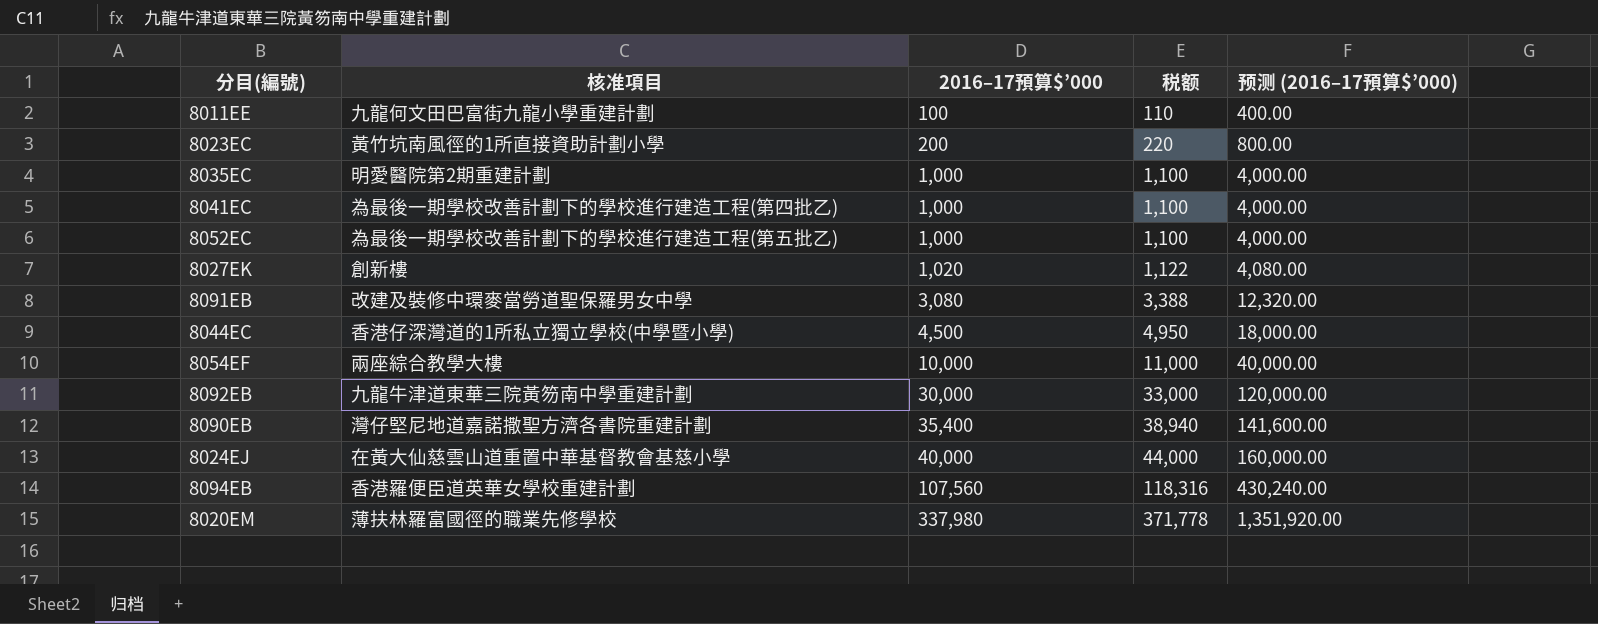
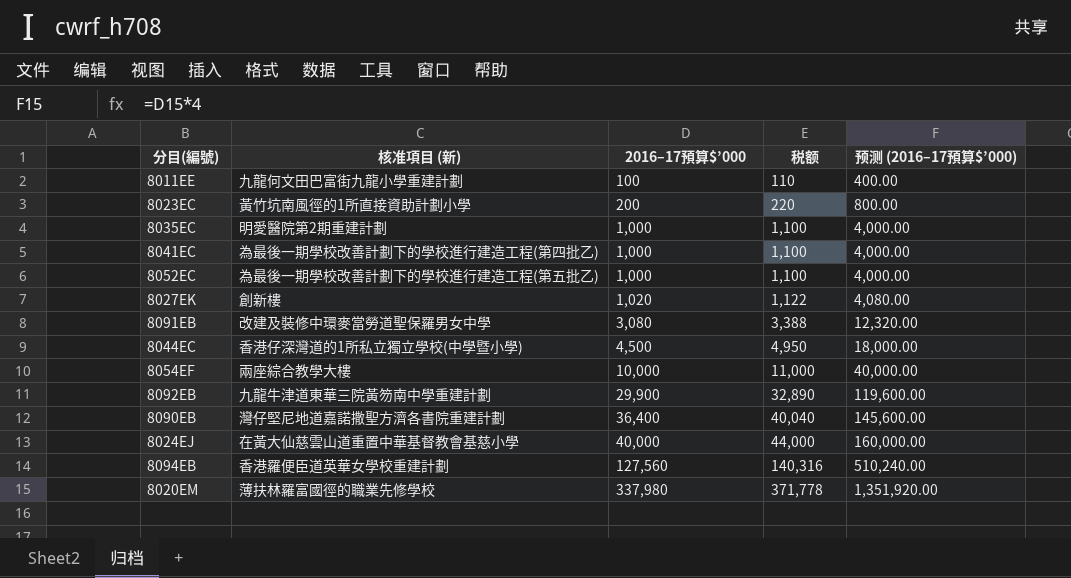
column name: 核准項目 -> 核准項目 (新)
8092EB | 2016–17預算$’000: 30,000 -> 29,900
8092EB | 税额: 33,000 -> 32,890
8092EB | 预测 (2016–17預算$’000): 120,000.00 -> 119,600.00
8090EB | 2016–17預算$’000: 35,400 -> 36,400
8090EB | 税额: 38,940 -> 40,040
8090EB | 预测 (2016–17預算$’000): 141,600.00 -> 145,600.00
8094EB | 2016–17預算$’000: 107,560 -> 127,560
8094EB | 税额: 118,316 -> 140,316
8094EB | 预测 (2016–17預算$’000): 430,240.00 -> 510,240.00

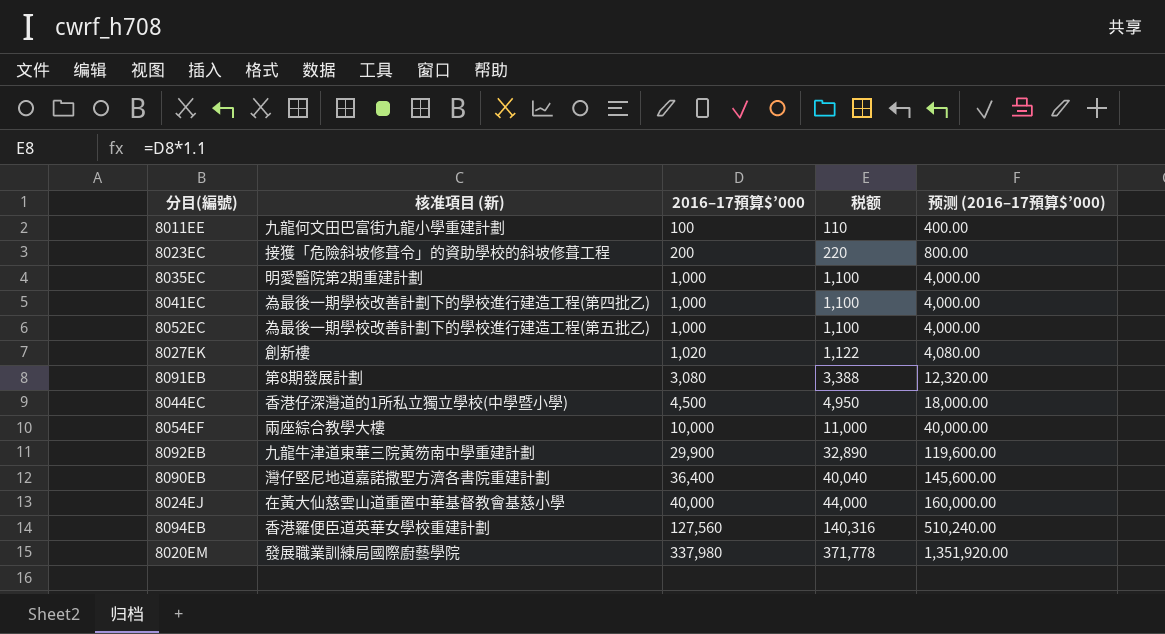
8023EC | 核准項目 (新): 黃竹坑南風徑的1所直接資助計劃小學 -> 接獲「危險斜坡修葺令」的資助學校的斜坡修葺工程
8091EB | 核准項目 (新): 改建及裝修中環麥當勞道聖保羅男女中學 -> 第8期發展計劃
8020EM | 核准項目 (新): 薄扶林羅富國徑的職業先修學校 -> 發展職業訓練局國際廚藝學院

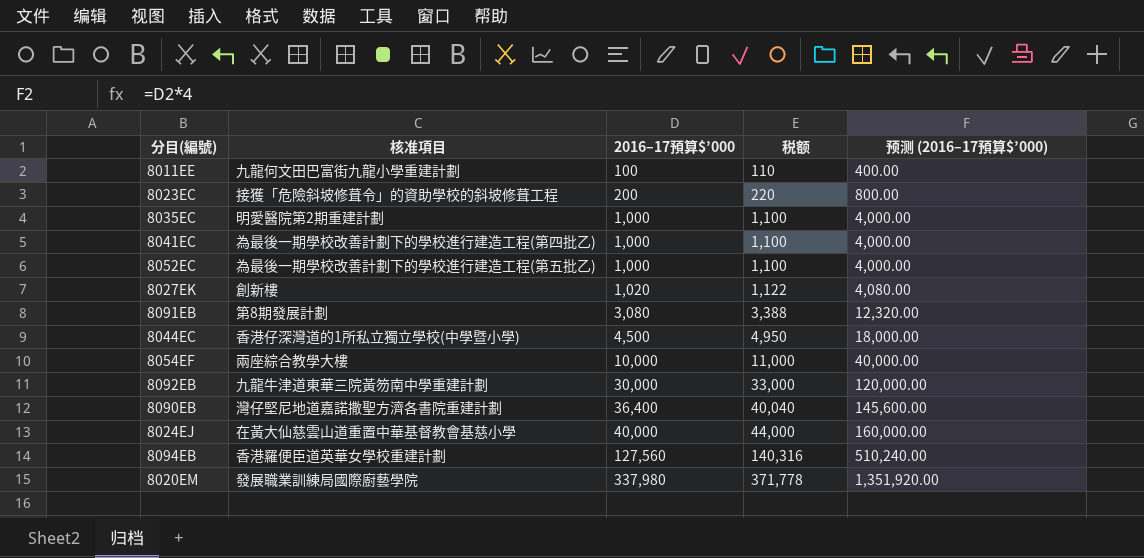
column name: 核准項目 (新) -> 核准項目
8092EB | 2016–17預算$’000: 29,900 -> 30,000
8092EB | 税额: 32,890 -> 33,000
8092EB | 预测 (2016–17預算$’000): 119,600.00 -> 120,000.00

